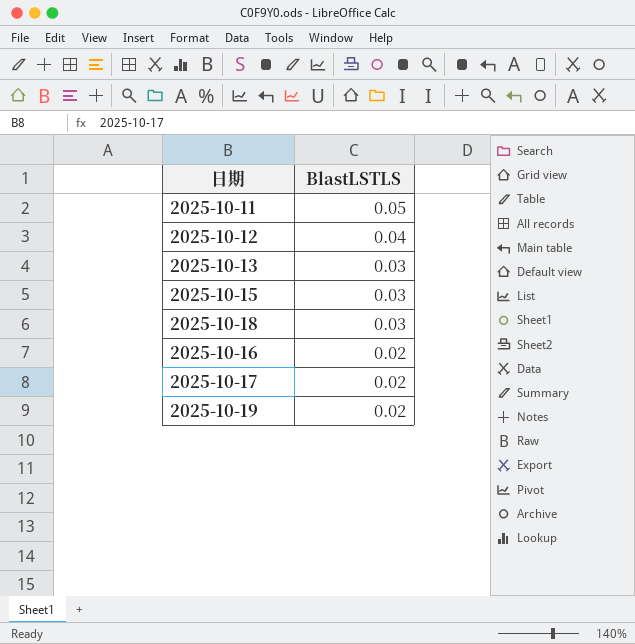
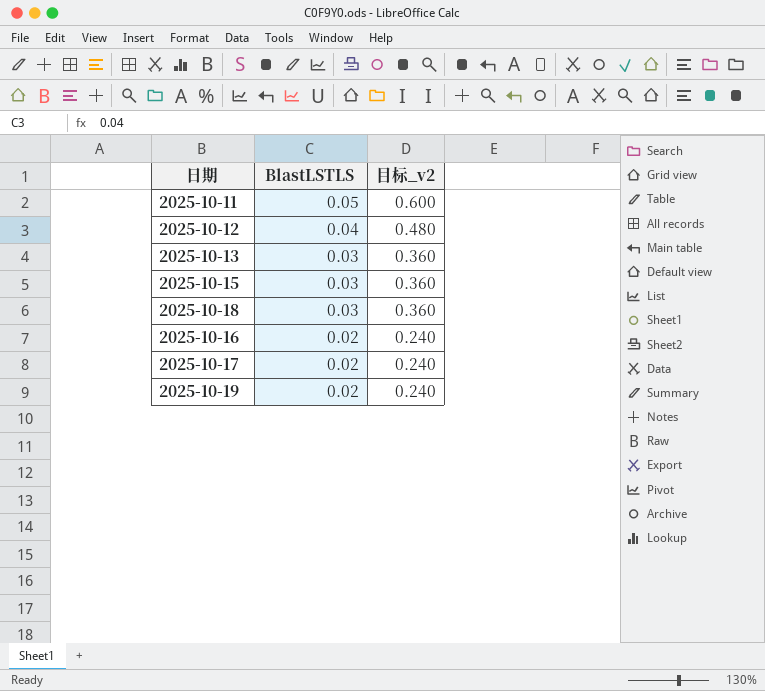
column 目标_v2 | formula: none -> [BlastLSTLS] * 12

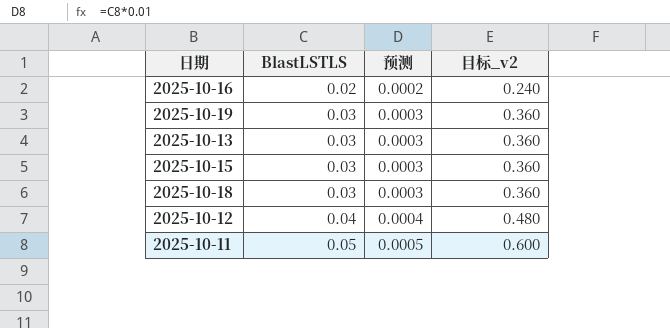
row order: BlastLSTLS descending -> BlastLSTLS ascending
column 预测 | formula: none -> [BlastLSTLS] * 0.01
row 2025-10-17: 0.02 | 0.240 -> none
2025-10-19 | BlastLSTLS: 0.02 -> 0.03
2025-10-19 | 目标_v2: 0.240 -> 0.360

